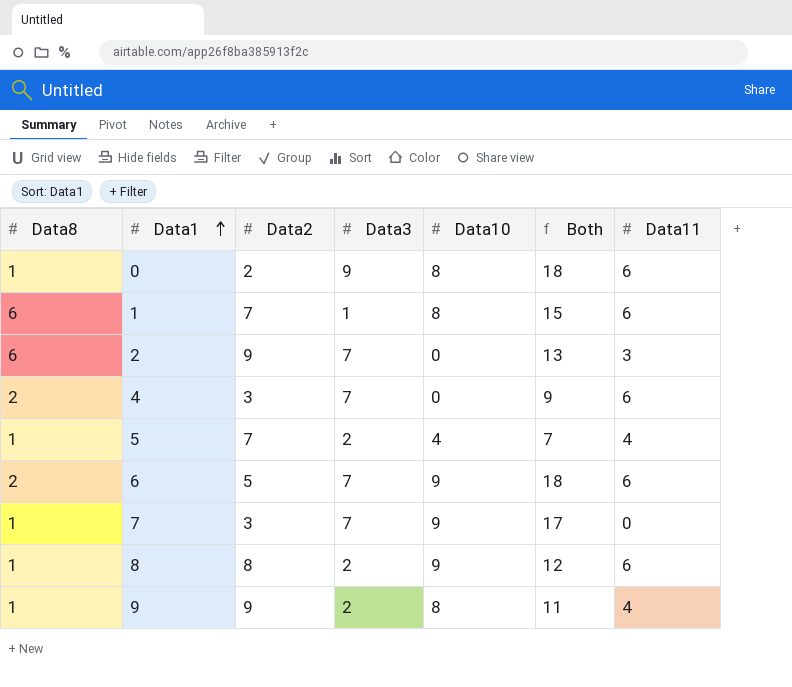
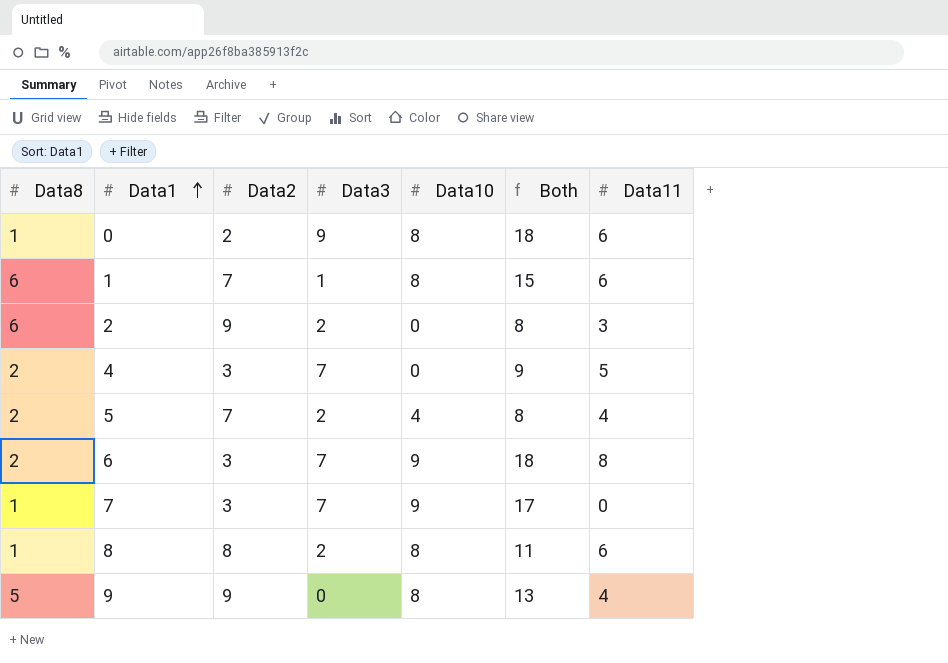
2 | Data3: 7 -> 2
2 | Both: 13 -> 8
4 | Data11: 6 -> 5
5 | Data8: 1 -> 2
5 | Both: 7 -> 8
6 | Data2: 5 -> 3
6 | Data11: 6 -> 8
8 | Data10: 9 -> 8
8 | Both: 12 -> 11
9 | Data8: 1 -> 5
9 | Data3: 2 -> 0
9 | Both: 11 -> 13

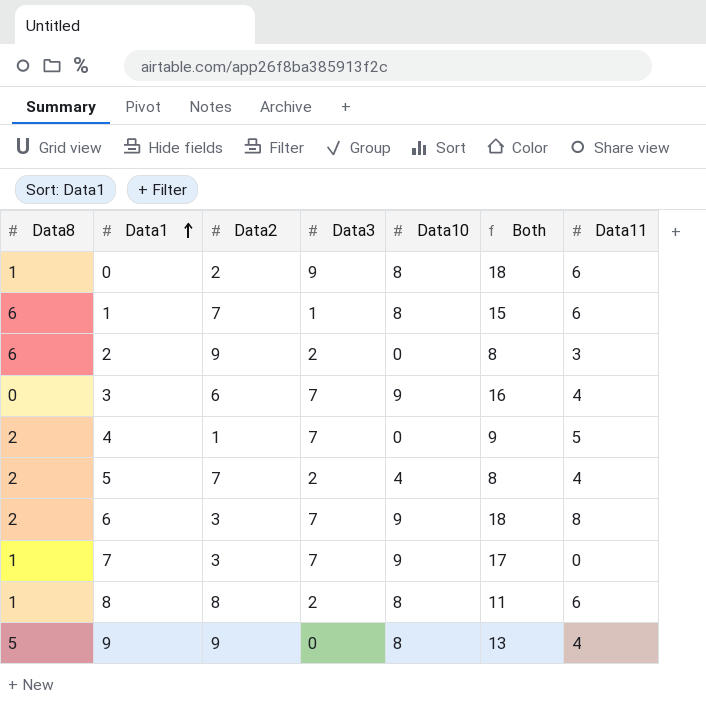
row 3: none -> 0 | 6 | 7 | 9 | 16 | 4
4 | Data2: 3 -> 1

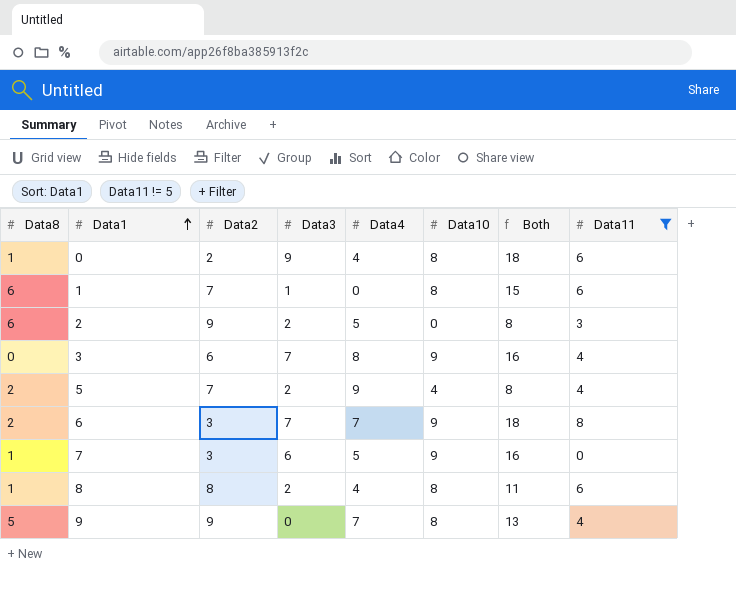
filter: none -> Data11 != 5
column Data4 | position: none -> 5
7 | Data3: 7 -> 6
7 | Both: 17 -> 16

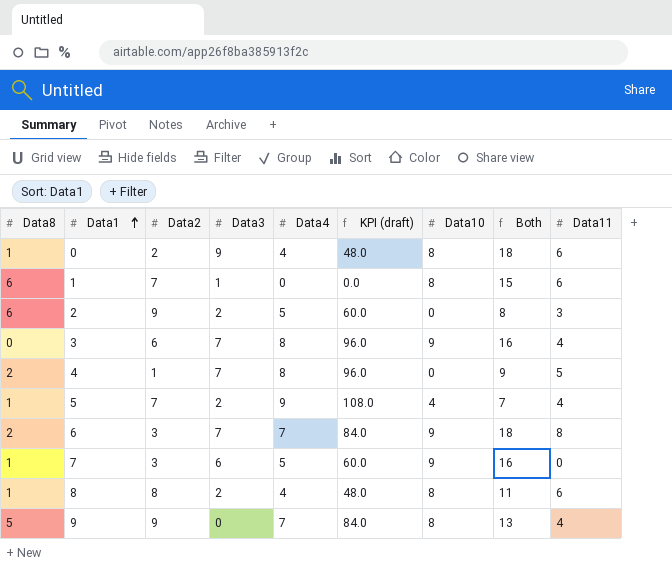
filter: Data11 != 5 -> none
column KPI (draft) | formula: none -> [Data4] * 12
5 | Data8: 2 -> 1
5 | Both: 8 -> 7

